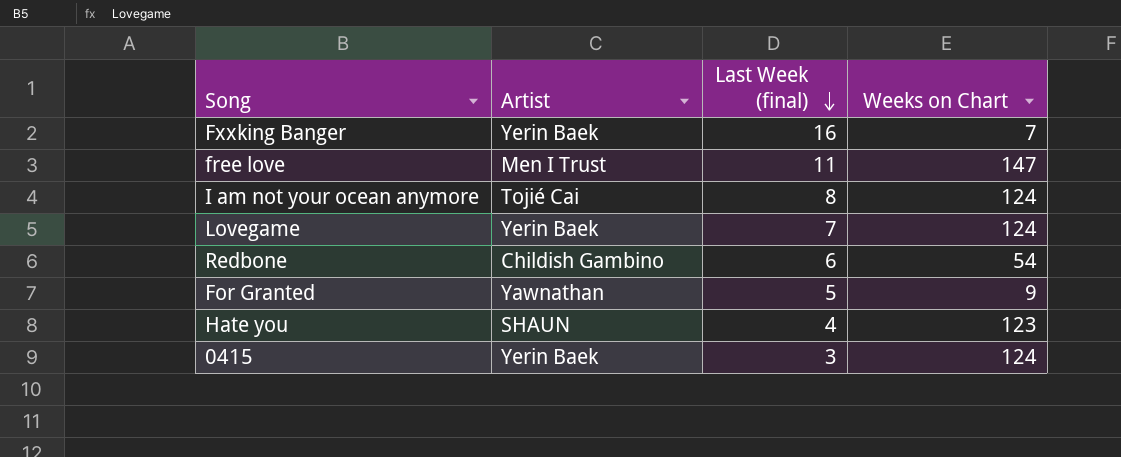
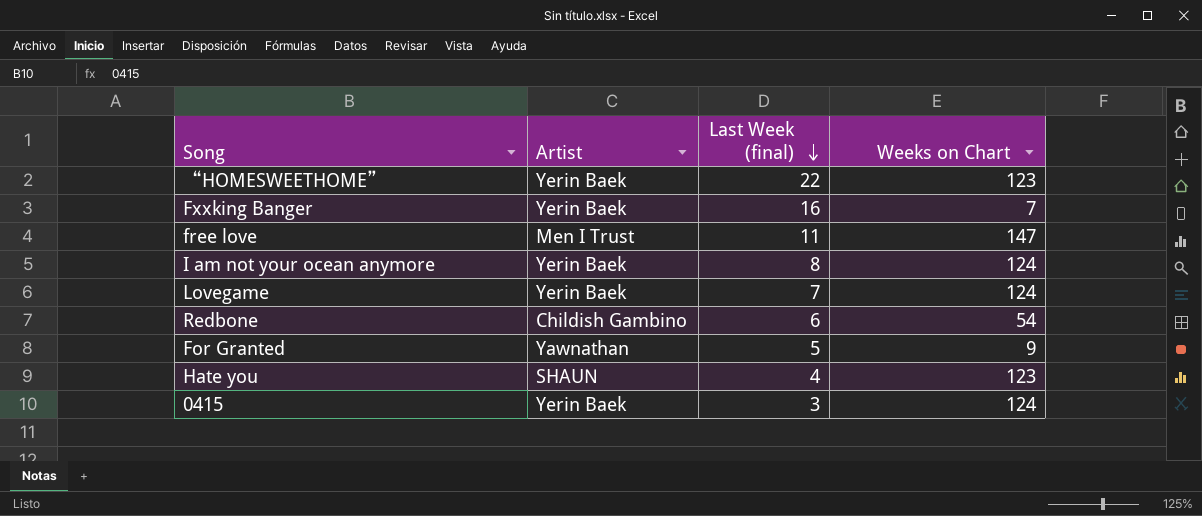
row “HOMESWEETHOME”: none -> Yerin Baek | 22 | 123
I am not your ocean anymore | Artist: Tojié Cai -> Yerin Baek

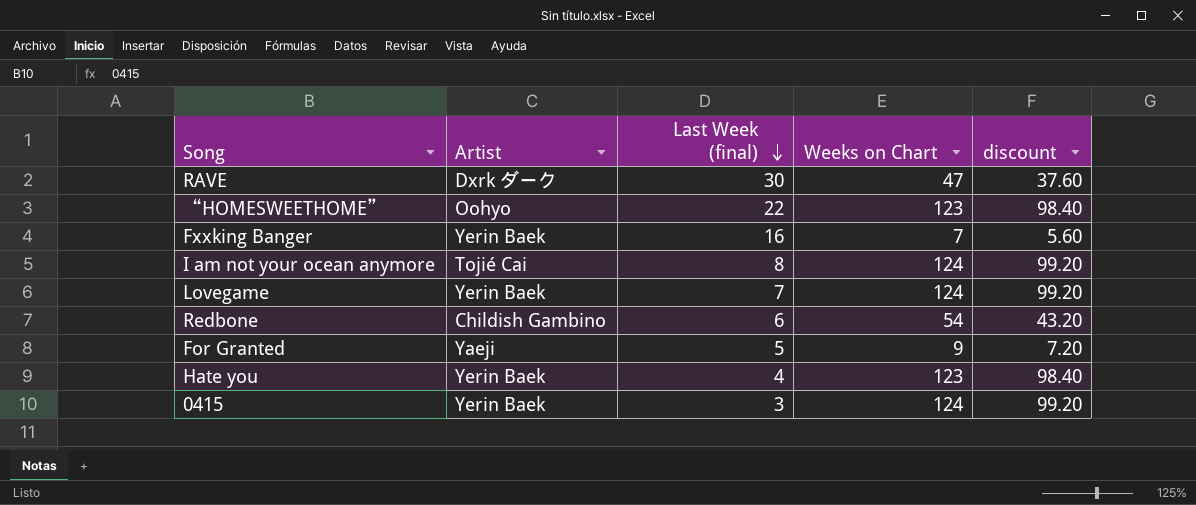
column discount | formula: none -> [Weeks on Chart] * 0.8
row free love: Men I Trust | 11 | 147 -> none
row RAVE: none -> Dxrk ダーク | 30 | 47 | 37.60
“HOMESWEETHOME” | Artist: Yerin Baek -> Oohyo
I am not your ocean anymore | Artist: Yerin Baek -> Tojié Cai
For Granted | Artist: Yawnathan -> Yaeji
Hate you | Artist: SHAUN -> Yerin Baek

